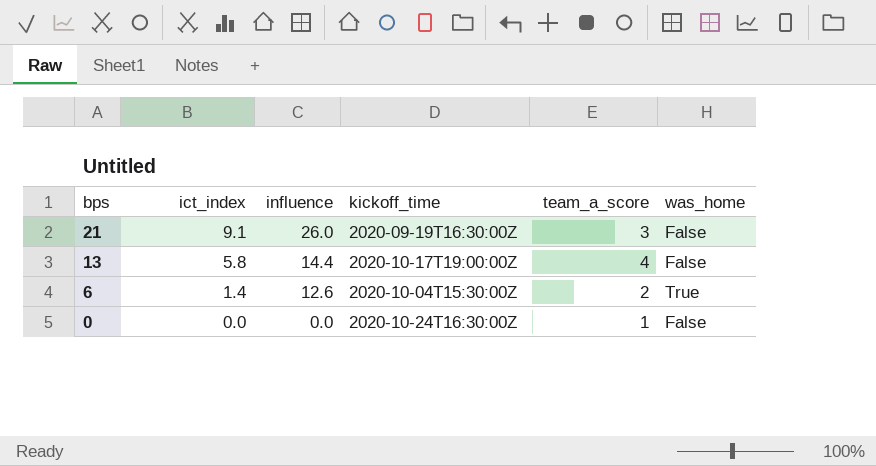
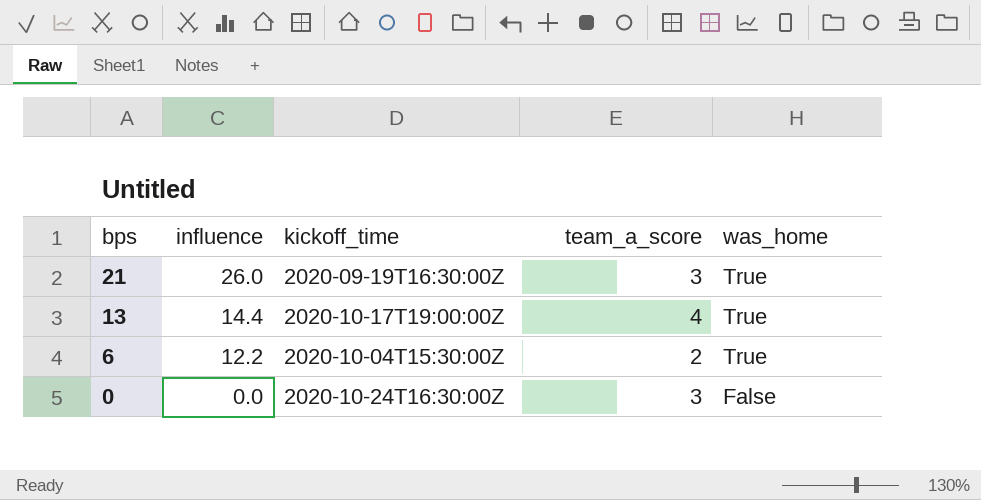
column ict_index | position: 2 -> none
21 | was_home: False -> True
13 | was_home: False -> True
6 | influence: 12.6 -> 12.2
0 | team_a_score: 1 -> 3

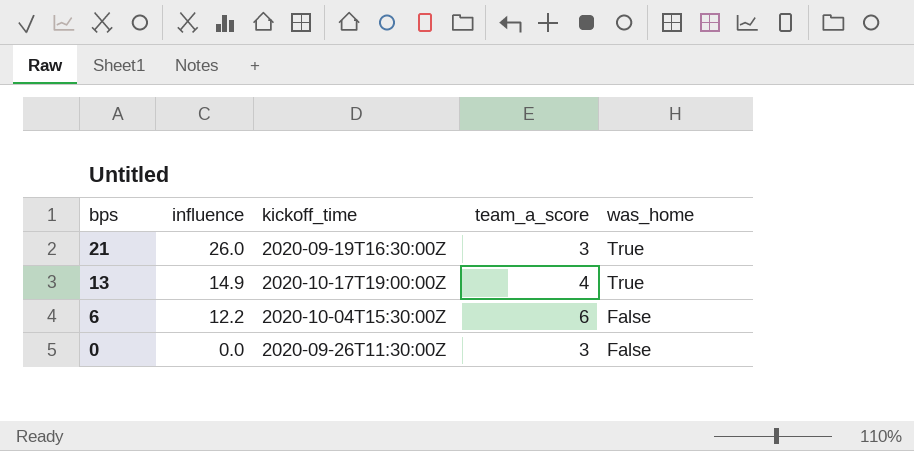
13 | influence: 14.4 -> 14.9
6 | team_a_score: 2 -> 6
6 | was_home: True -> False
0 | kickoff_time: 2020-10-24T16:30:00Z -> 2020-09-26T11:30:00Z

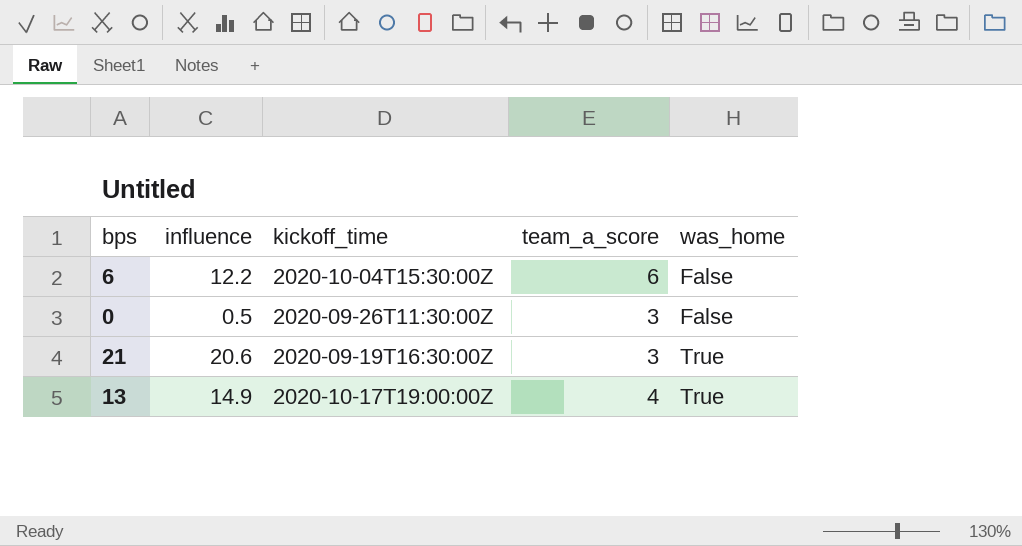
row order: bps descending -> was_home ascending
0 | influence: 0.0 -> 0.5
21 | influence: 26.0 -> 20.6

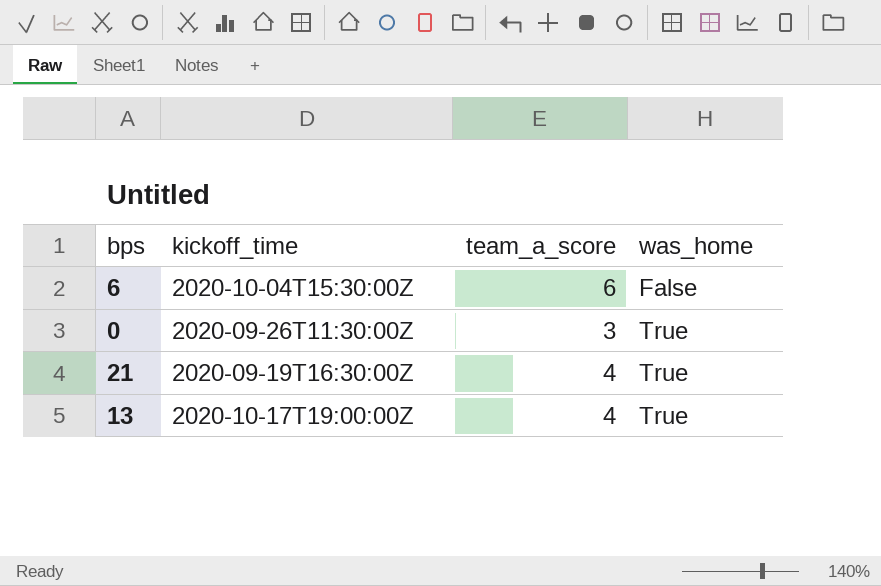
column influence | position: 2 -> none
0 | was_home: False -> True
21 | team_a_score: 3 -> 4

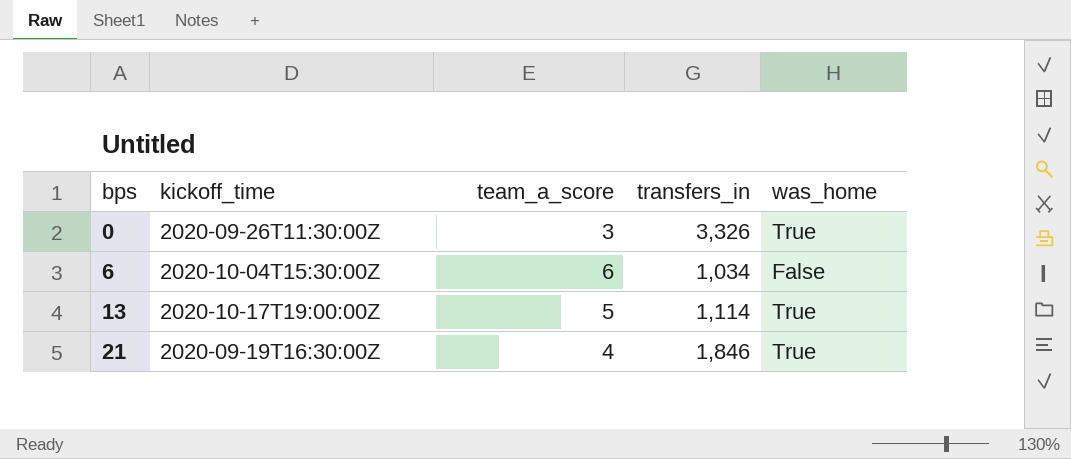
row order: was_home ascending -> bps ascending
column transfers_in | position: none -> 4
13 | team_a_score: 4 -> 5

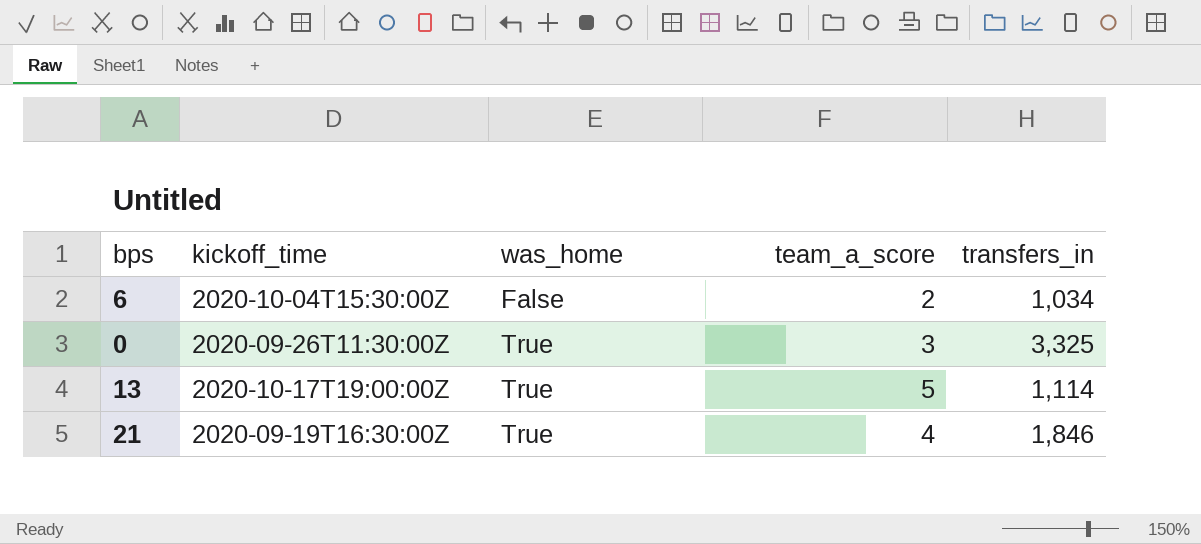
row order: bps ascending -> was_home ascending
column was_home | position: 5 -> 3
6 | team_a_score: 6 -> 2
0 | transfers_in: 3,326 -> 3,325

